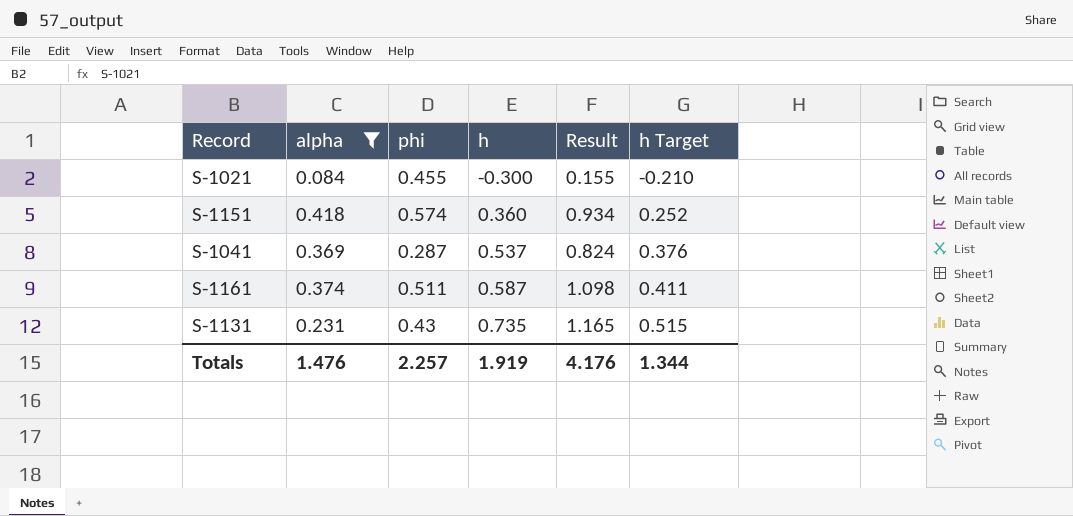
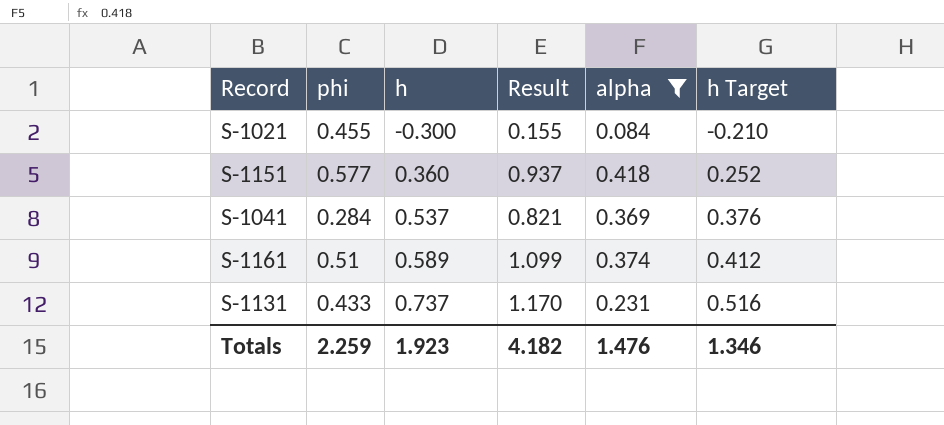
column alpha | position: 2 -> 5
S-1151 | phi: 0.574 -> 0.577
S-1151 | Result: 0.934 -> 0.937
S-1041 | phi: 0.287 -> 0.284
S-1041 | Result: 0.824 -> 0.821
S-1161 | phi: 0.511 -> 0.51
S-1161 | h: 0.587 -> 0.589
S-1161 | Result: 1.098 -> 1.099
S-1161 | h Target: 0.411 -> 0.412
S-1131 | phi: 0.43 -> 0.433
S-1131 | h: 0.735 -> 0.737
S-1131 | Result: 1.165 -> 1.170
S-1131 | h Target: 0.515 -> 0.516
Totals | phi: 2.257 -> 2.259
Totals | h: 1.919 -> 1.923
Totals | Result: 4.176 -> 4.182
Totals | h Target: 1.344 -> 1.346

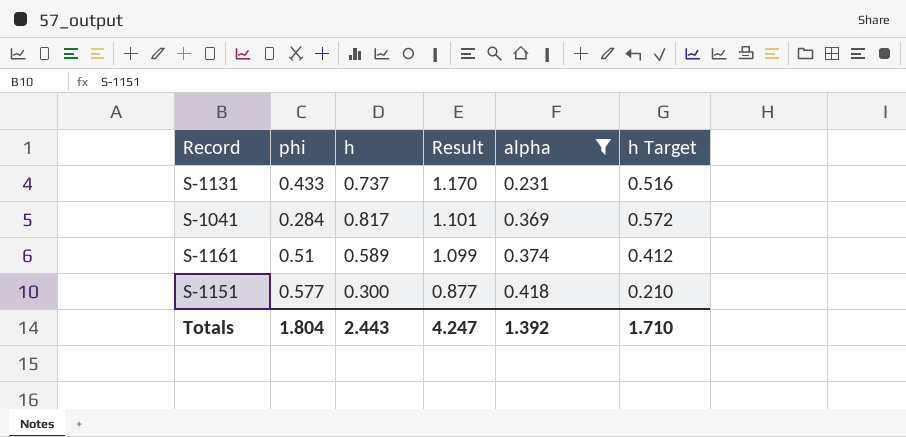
row order: h ascending -> Result descending
row S-1021: 0.455 | -0.300 | 0.155 | 0.084 | -0.210 -> none
S-1041 | h: 0.537 -> 0.817
S-1041 | Result: 0.821 -> 1.101
S-1041 | h Target: 0.376 -> 0.572
S-1151 | h: 0.360 -> 0.300
S-1151 | Result: 0.937 -> 0.877
S-1151 | h Target: 0.252 -> 0.210
Totals | phi: 2.259 -> 1.804
Totals | h: 1.923 -> 2.443
Totals | Result: 4.182 -> 4.247
Totals | alpha: 1.476 -> 1.392
Totals | h Target: 1.346 -> 1.710

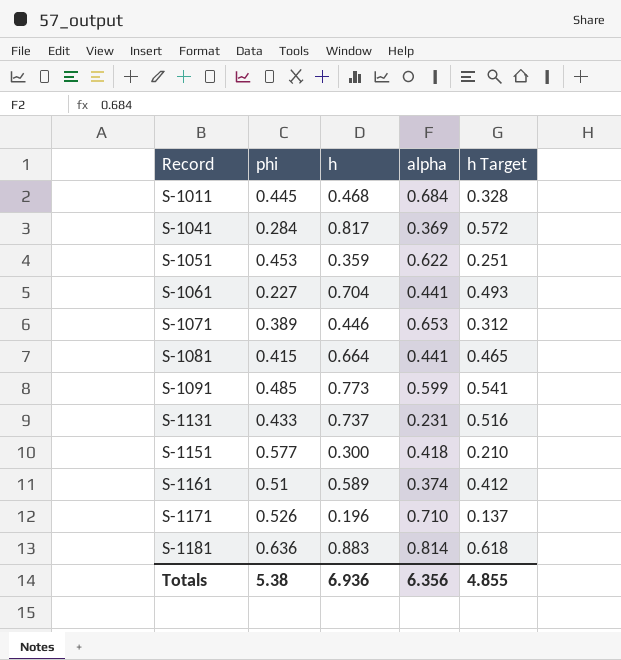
filter: alpha <= 0.418 -> none
row order: Result descending -> Record ascending
column Result | formula: [phi] + [h] -> none
Totals | phi: 1.804 -> 5.38
Totals | h: 2.443 -> 6.936
Totals | alpha: 1.392 -> 6.356
Totals | h Target: 1.710 -> 4.855

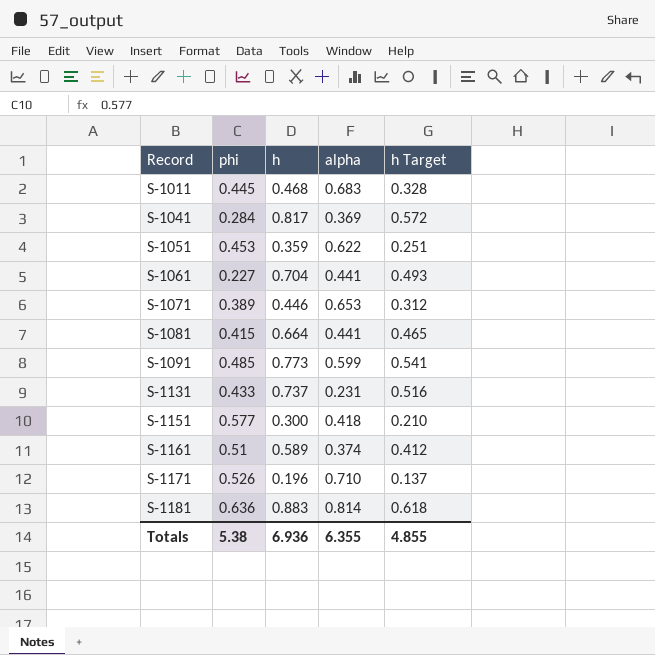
S-1011 | alpha: 0.684 -> 0.683
Totals | alpha: 6.356 -> 6.355

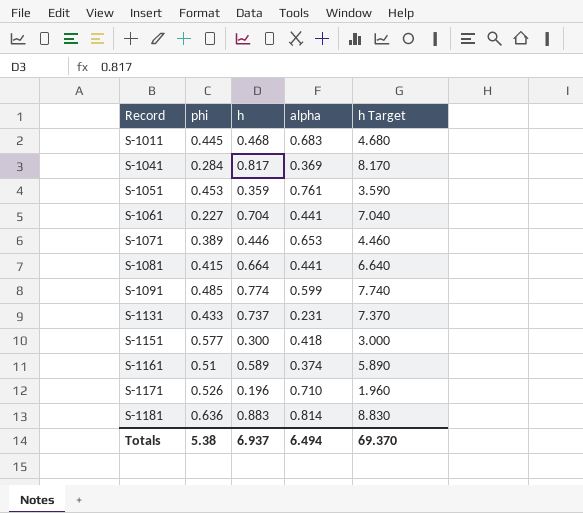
column h Target | formula: [h] * 0.7 -> [h] * 10
S-1051 | alpha: 0.622 -> 0.761
S-1091 | h: 0.773 -> 0.774
Totals | h: 6.936 -> 6.937
Totals | alpha: 6.355 -> 6.494
Totals | h Target: 4.855 -> 69.370

